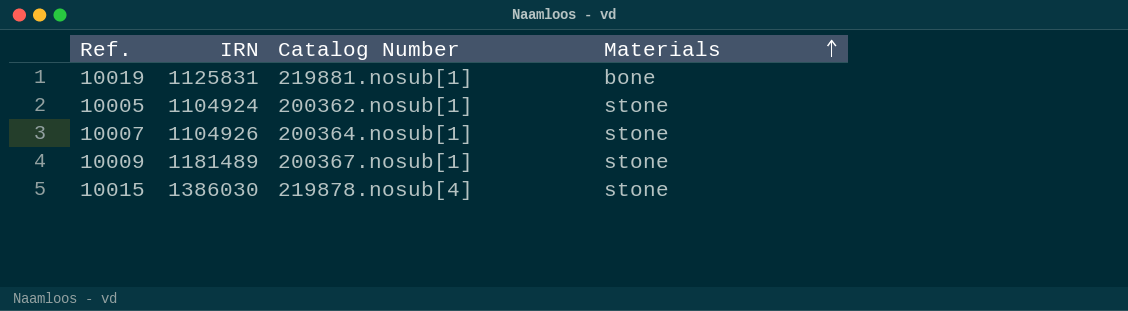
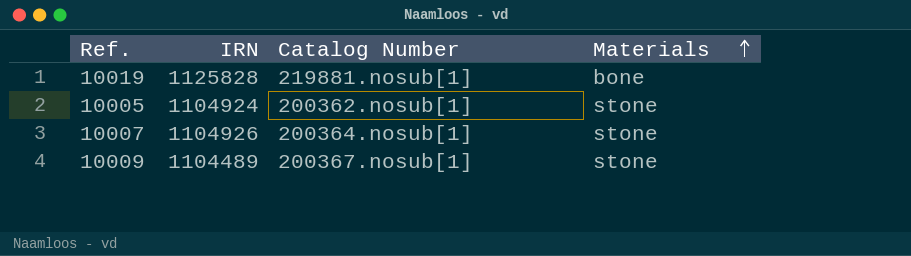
row 10015: 1386030 | 219878.nosub[4] | stone -> none
10019 | IRN: 1125831 -> 1125828
10009 | IRN: 1181489 -> 1104489

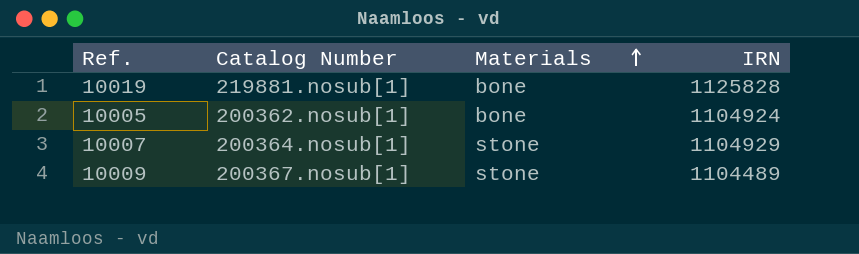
column IRN | position: 2 -> 4
10005 | Materials: stone -> bone
10007 | IRN: 1104926 -> 1104929

